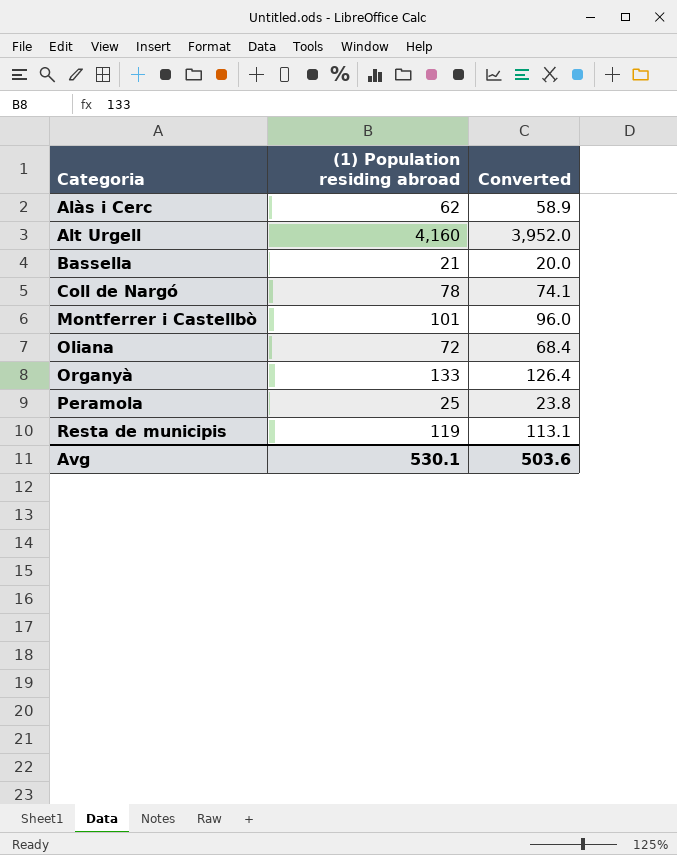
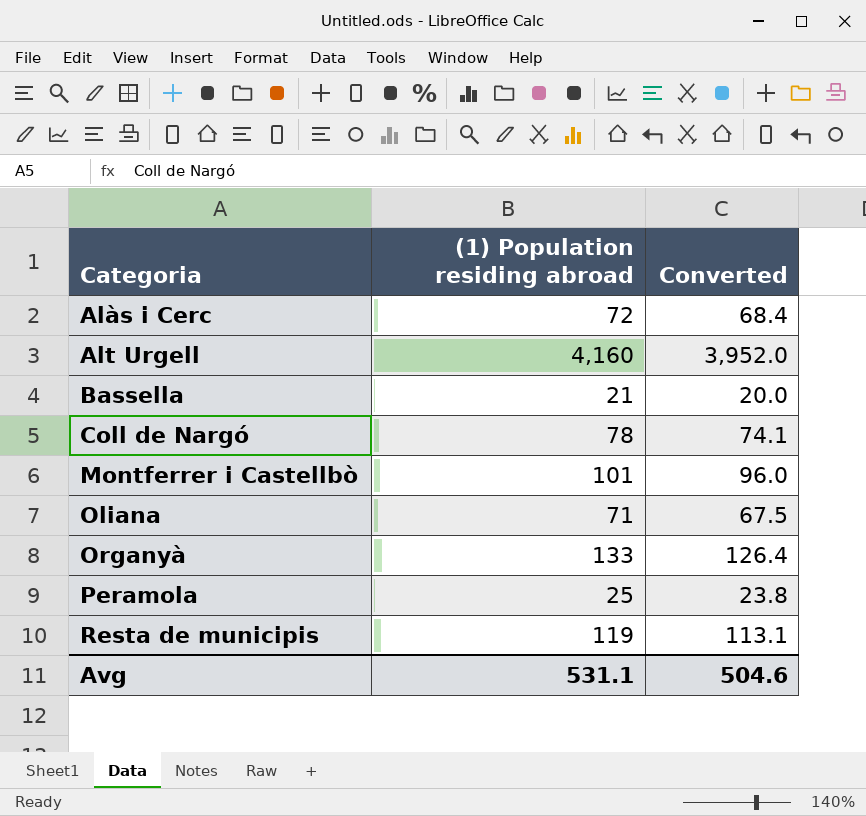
Alàs i Cerc | (1) Population residing abroad: 62 -> 72
Alàs i Cerc | Converted: 58.9 -> 68.4
Oliana | (1) Population residing abroad: 72 -> 71
Oliana | Converted: 68.4 -> 67.5
Avg | (1) Population residing abroad: 530.1 -> 531.1
Avg | Converted: 503.6 -> 504.6

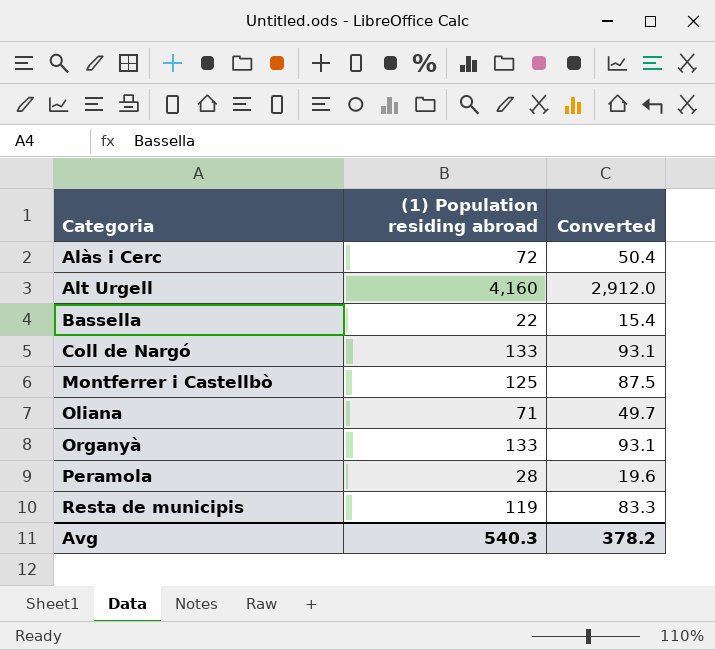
column Converted | formula: [(1) Population residing abroad] * 0.95 -> [(1) Population residing abroad] * 0.7
Bassella | (1) Population residing abroad: 21 -> 22
Coll de Nargó | (1) Population residing abroad: 78 -> 133
Montferrer i Castellbò | (1) Population residing abroad: 101 -> 125
Peramola | (1) Population residing abroad: 25 -> 28
Avg | (1) Population residing abroad: 531.1 -> 540.3
Avg | Converted: 504.6 -> 378.2

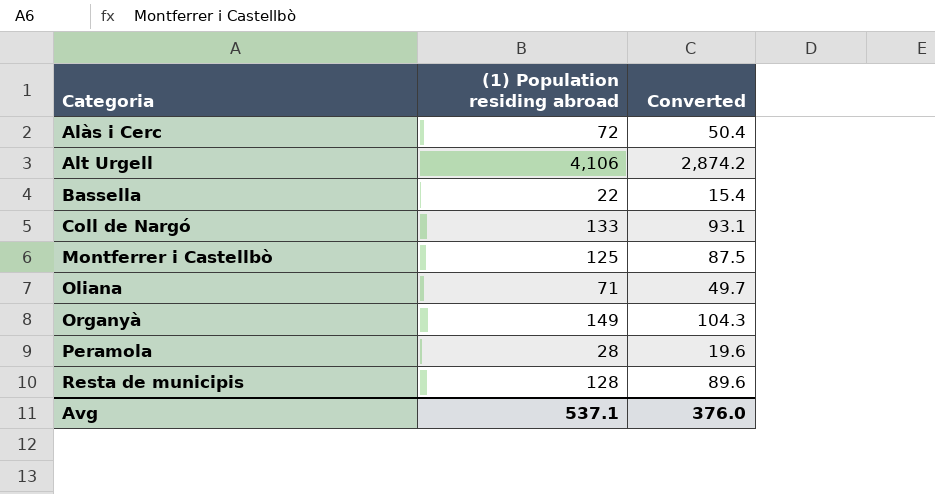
Alt Urgell | (1) Population residing abroad: 4,160 -> 4,106
Alt Urgell | Converted: 2,912.0 -> 2,874.2
Organyà | (1) Population residing abroad: 133 -> 149
Organyà | Converted: 93.1 -> 104.3
Resta de municipis | (1) Population residing abroad: 119 -> 128
Resta de municipis | Converted: 83.3 -> 89.6
Avg | (1) Population residing abroad: 540.3 -> 537.1
Avg | Converted: 378.2 -> 376.0

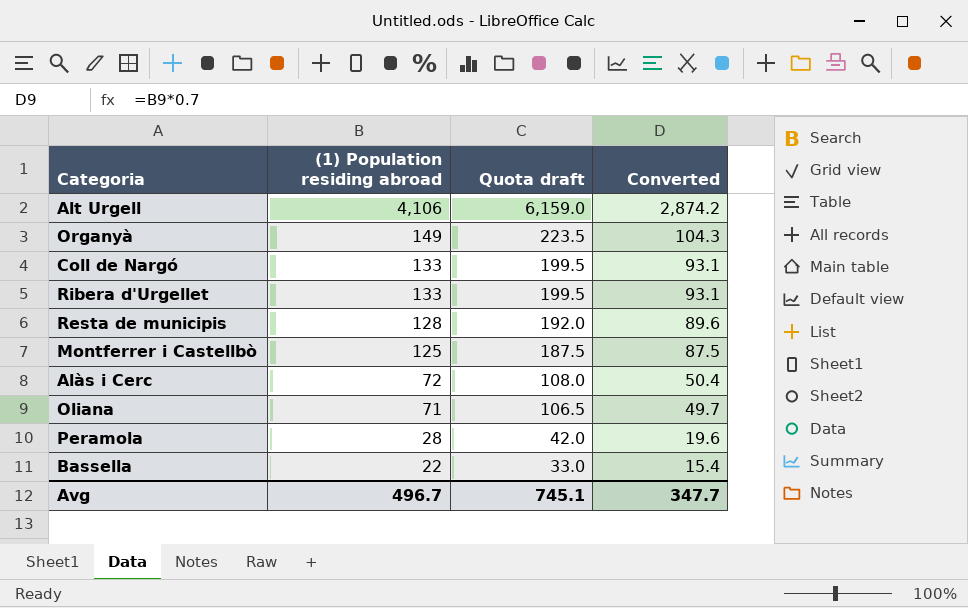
row order: Categoria ascending -> (1) Population residing abroad descending
column Quota draft | formula: none -> [(1) Population residing abroad] * 1.5
row Ribera d'Urgellet: none -> 133 | 199.5 | 93.1
Avg | (1) Population residing abroad: 537.1 -> 496.7
Avg | Converted: 376.0 -> 347.7

